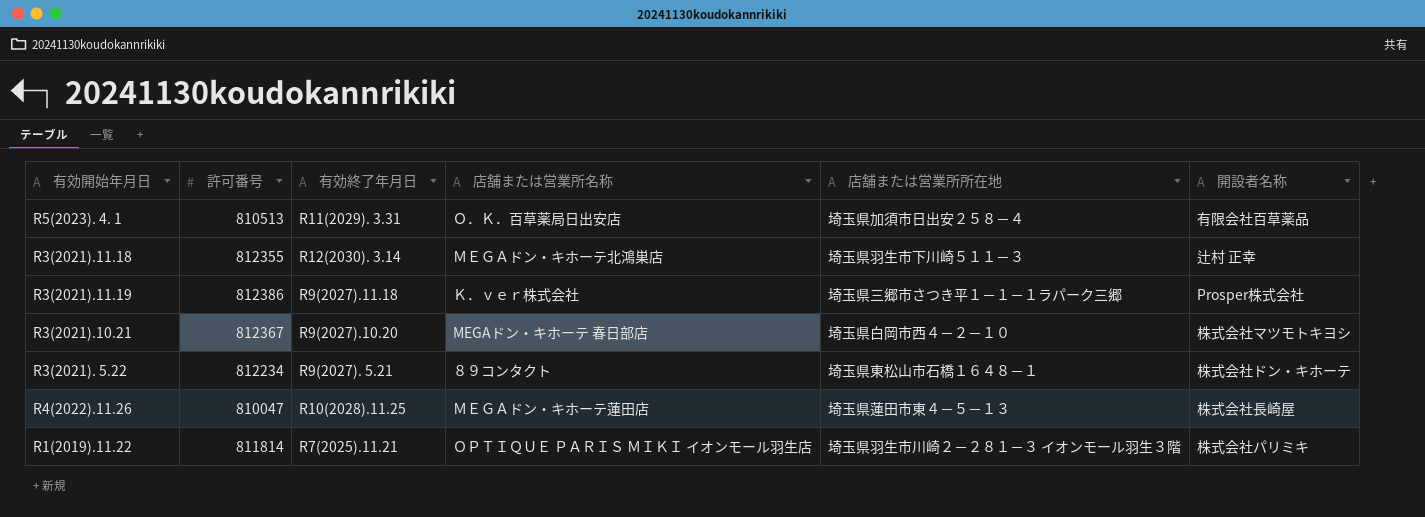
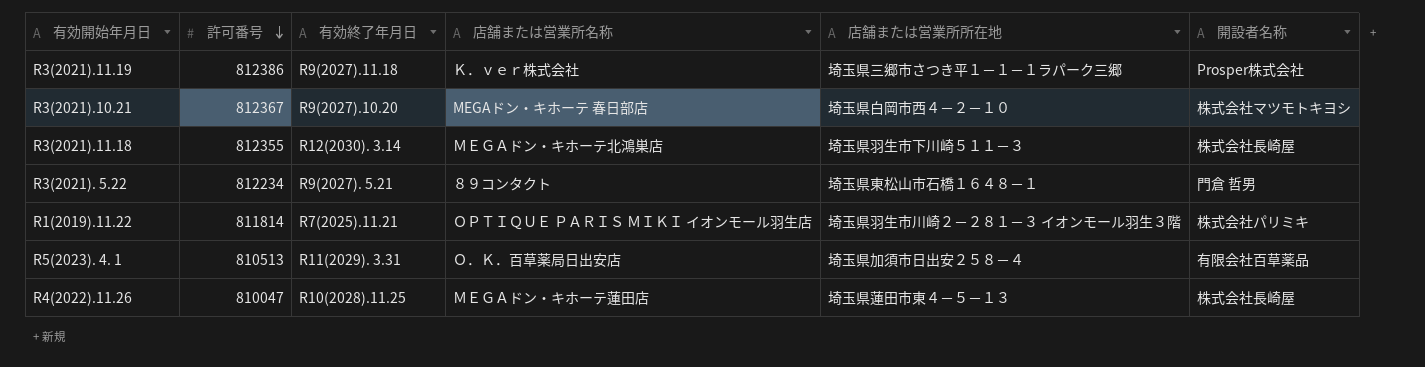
row order: none -> 許可番号 descending
R3(2021).11.18 | 開設者名称: 辻村 正幸 -> 株式会社長崎屋
R3(2021). 5.22 | 開設者名称: 株式会社ドン・キホーテ -> 門倉 哲男

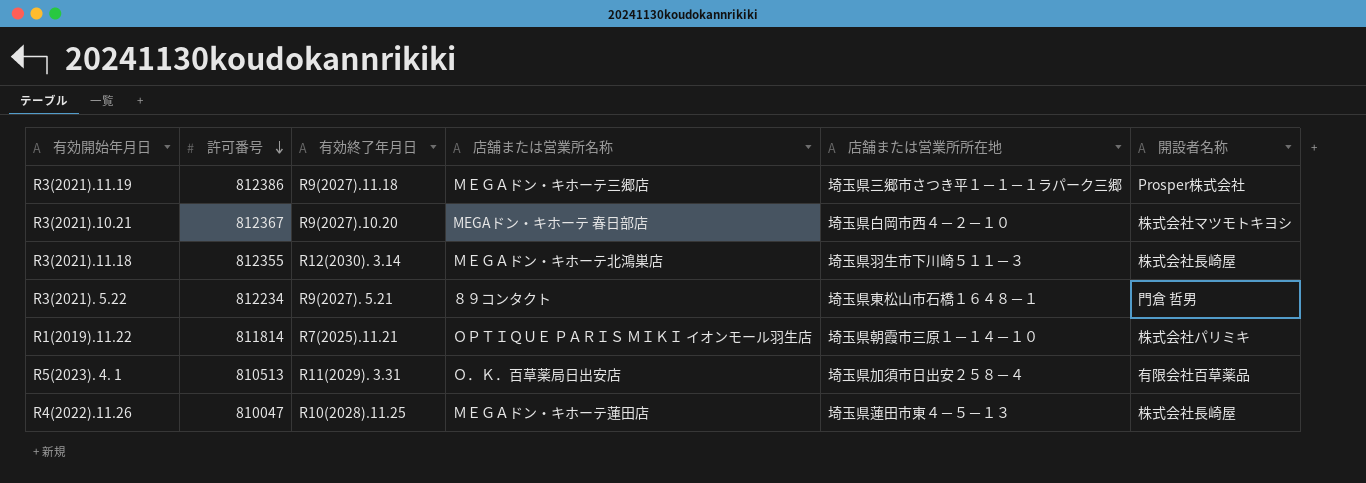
R3(2021).11.19 | 店舗または営業所名称: Ｋ．ｖｅｒ株式会社 -> ＭＥＧＡドン・キホーテ三郷店
R1(2019).11.22 | 店舗または営業所所在地: 埼玉県羽生市川崎２－２８１－３ イオンモール羽生３階 -> 埼玉県朝霞市三原１－１４－１０

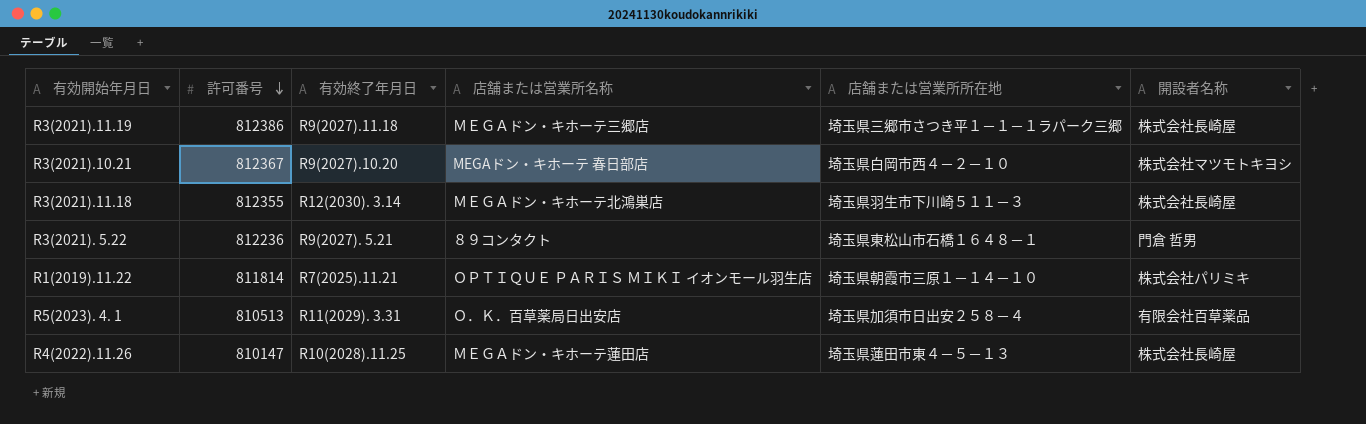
R3(2021).11.19 | 開設者名称: Prosper株式会社 -> 株式会社長崎屋
R3(2021). 5.22 | 許可番号: 812234 -> 812236
R4(2022).11.26 | 許可番号: 810047 -> 810147

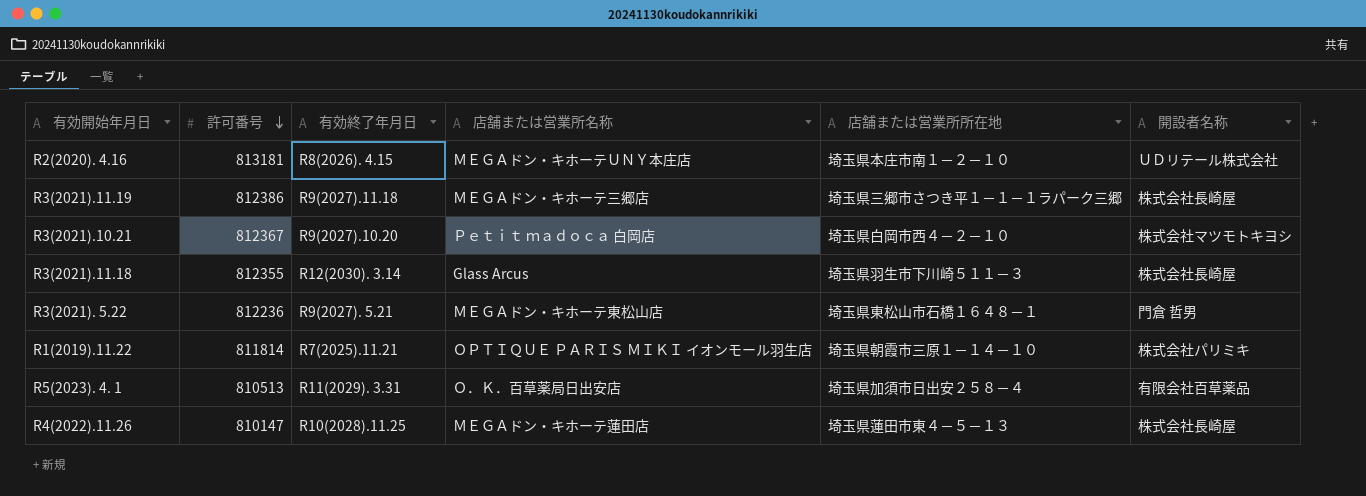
row R2(2020). 4.16: none -> 813181 | R8(2026). 4.15 | ＭＥＧＡドン・キホーテＵＮＹ本庄店 | 埼玉県本庄市南１－２－１０ | ＵＤリテール株式会社
R3(2021).10.21 | 店舗または営業所名称: MEGAドン・キホーテ 春日部店 -> Ｐｅｔｉｔ ｍａｄｏｃａ 白岡店
R3(2021).11.18 | 店舗または営業所名称: ＭＥＧＡドン・キホーテ北鴻巣店 -> Glass Arcus
R3(2021). 5.22 | 店舗または営業所名称: ８９コンタクト -> ＭＥＧＡドン・キホーテ東松山店

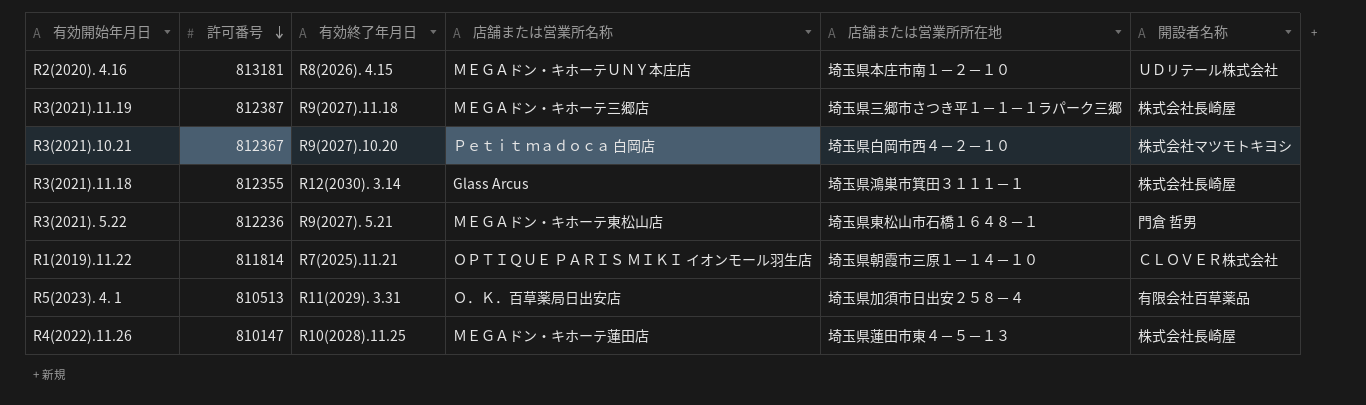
R3(2021).11.19 | 許可番号: 812386 -> 812387
R3(2021).11.18 | 店舗または営業所所在地: 埼玉県羽生市下川崎５１１－３ -> 埼玉県鴻巣市箕田３１１１－１
R1(2019).11.22 | 開設者名称: 株式会社パリミキ -> ＣＬＯＶＥＲ株式会社

